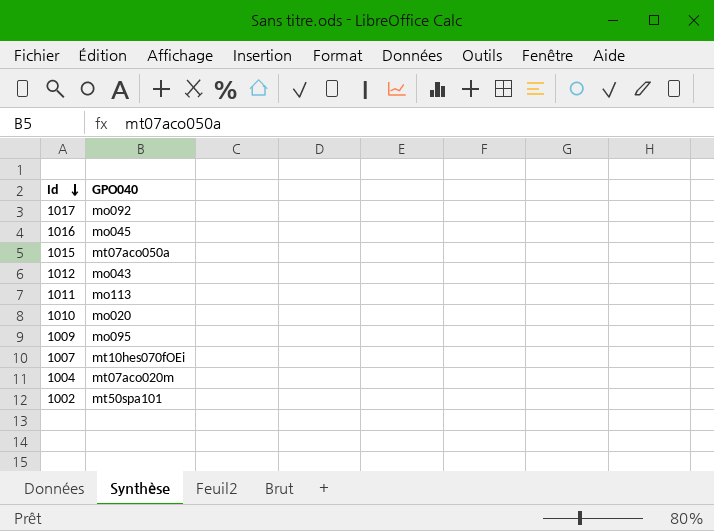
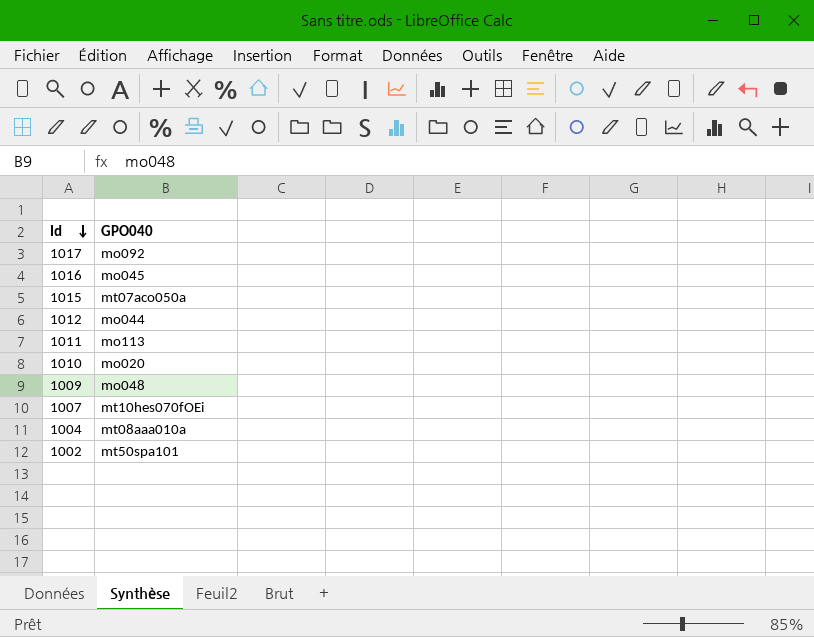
1012 | GPO040: mo043 -> mo044
1009 | GPO040: mo095 -> mo048
1004 | GPO040: mt07aco020m -> mt08aaa010a

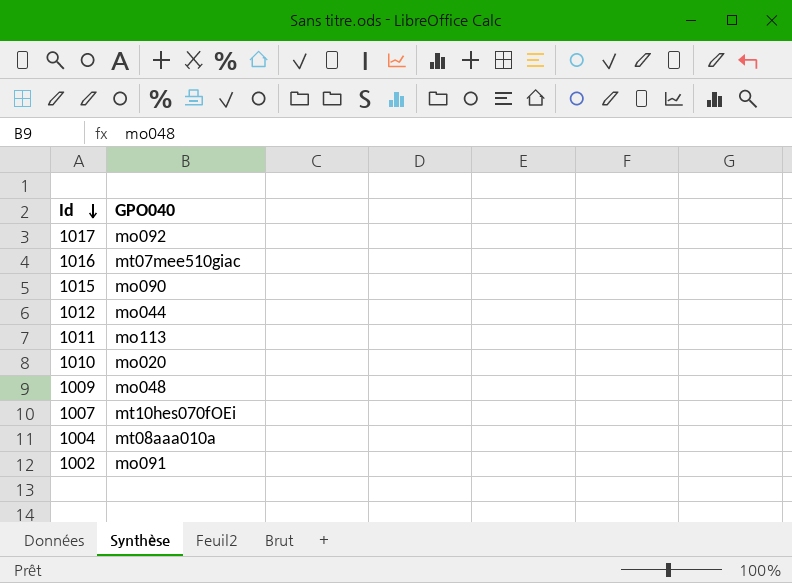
1016 | GPO040: mo045 -> mt07mee510giac
1015 | GPO040: mt07aco050a -> mo090
1002 | GPO040: mt50spa101 -> mo091

